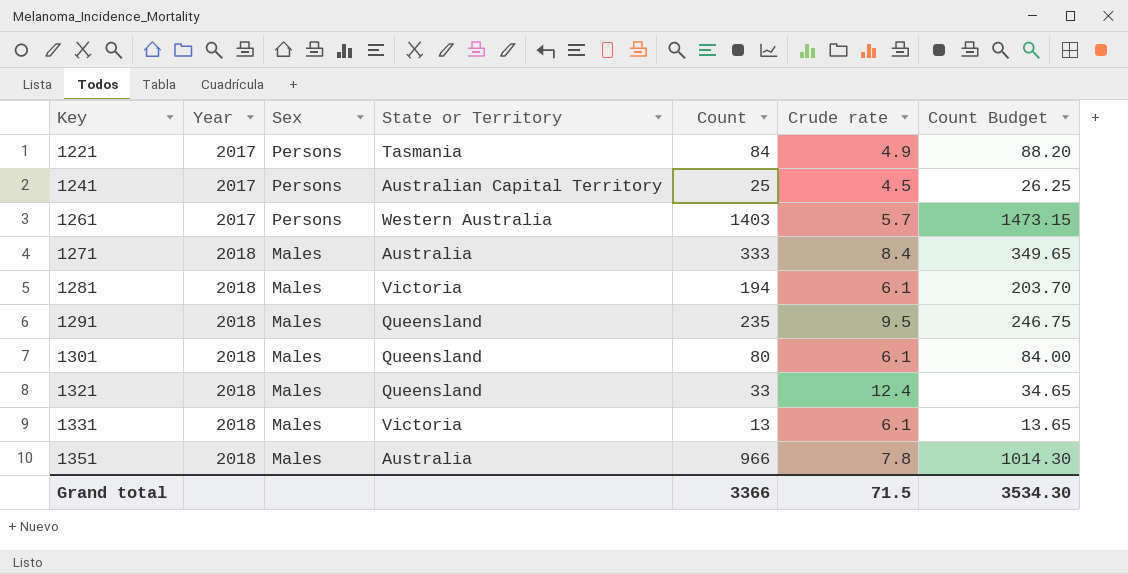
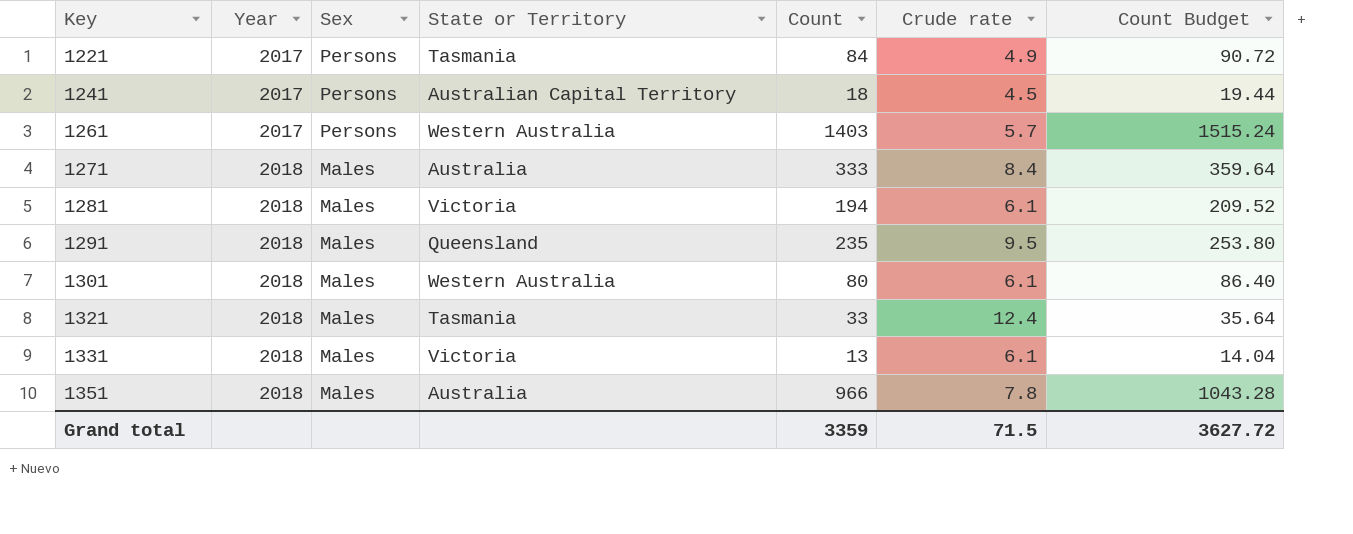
column Count Budget | formula: [Count] * 1.05 -> [Count] * 1.08
1241 | Count: 25 -> 18
1301 | State or Territory: Queensland -> Western Australia
1321 | State or Territory: Queensland -> Tasmania
Grand total | Count: 3366 -> 3359
Grand total | Count Budget: 3534.30 -> 3627.72

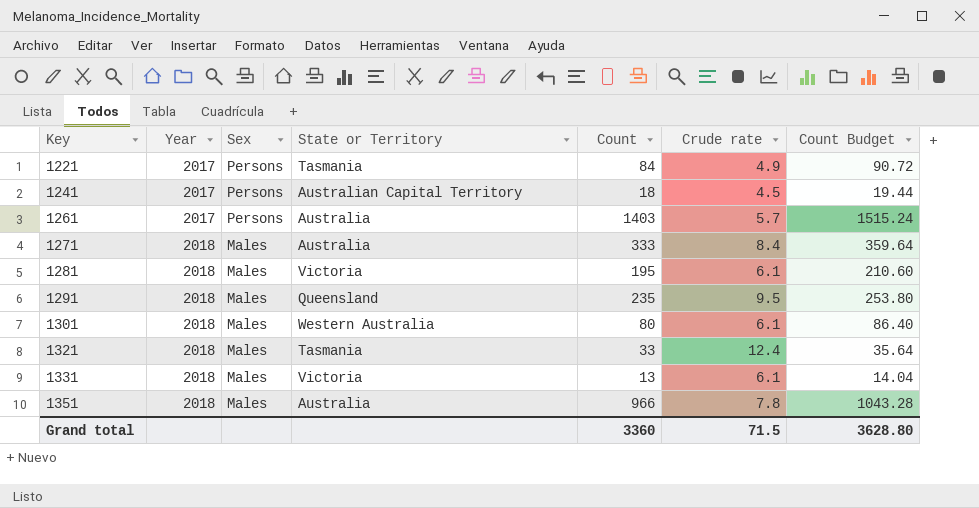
1261 | State or Territory: Western Australia -> Australia
1281 | Count: 194 -> 195
1281 | Count Budget: 209.52 -> 210.60
Grand total | Count: 3359 -> 3360
Grand total | Count Budget: 3627.72 -> 3628.80

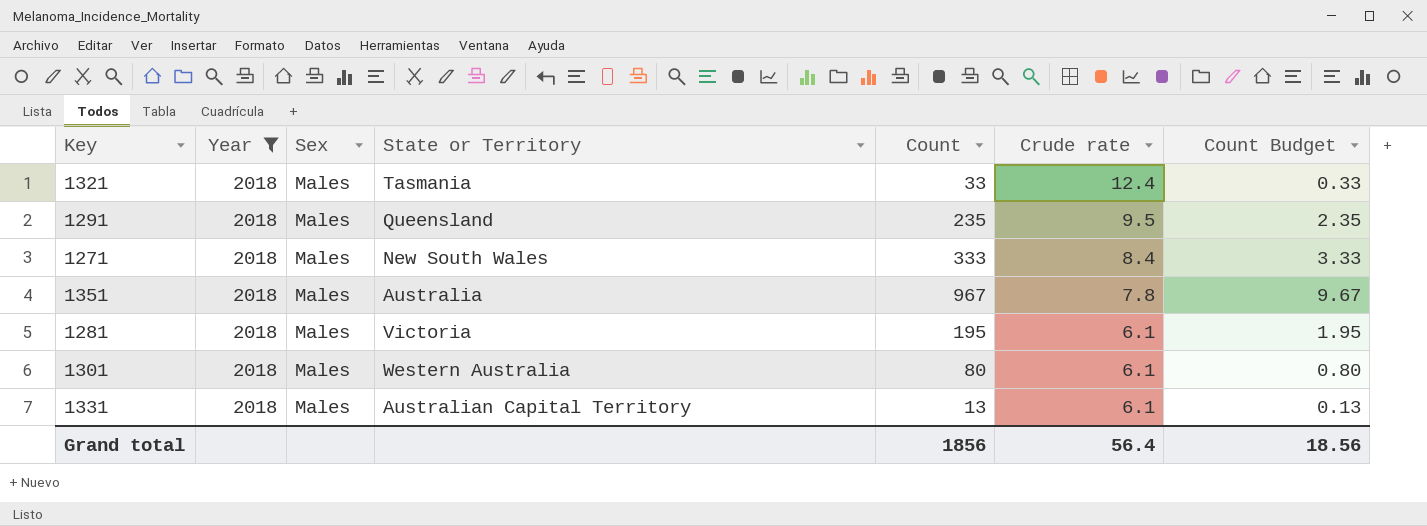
filter: none -> Year = 2018
row order: Key ascending -> Crude rate descending
column Count Budget | formula: [Count] * 1.08 -> [Count] * 0.01
1271 | State or Territory: Australia -> New South Wales
1351 | Count: 966 -> 967
1331 | State or Territory: Victoria -> Australian Capital Territory
Grand total | Count: 3360 -> 1856
Grand total | Crude rate: 71.5 -> 56.4
Grand total | Count Budget: 3628.80 -> 18.56

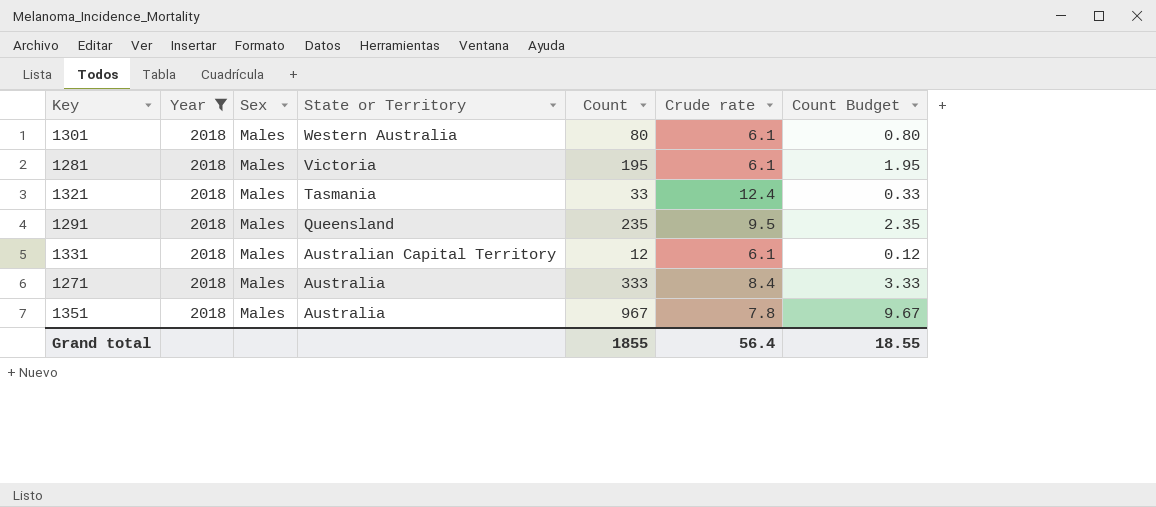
row order: Crude rate descending -> State or Territory descending
1331 | Count: 13 -> 12
1331 | Count Budget: 0.13 -> 0.12
1271 | State or Territory: New South Wales -> Australia
Grand total | Count: 1856 -> 1855
Grand total | Count Budget: 18.56 -> 18.55

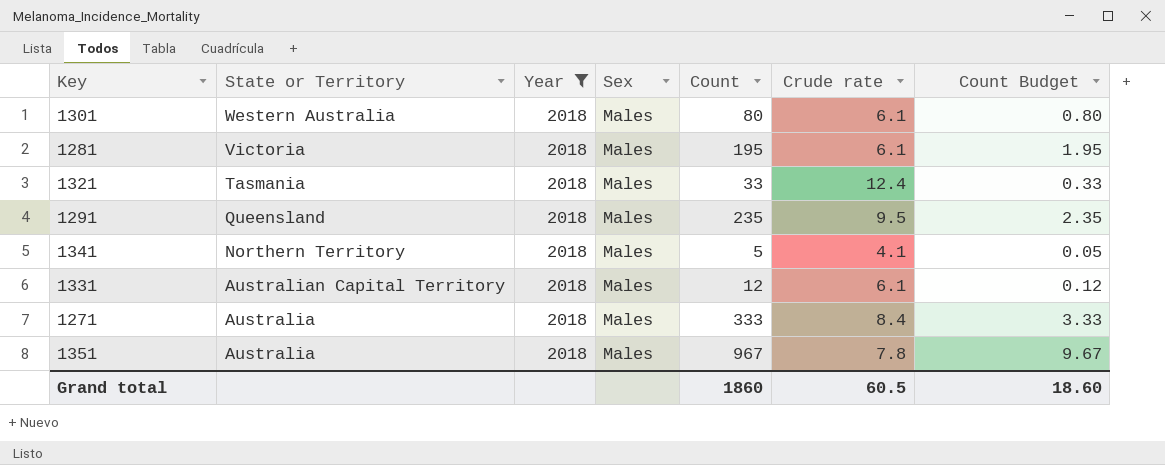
column State or Territory | position: 4 -> 2
row 1341: none -> Northern Territory | 2018 | Males | 5 | 4.1 | 0.05
Grand total | Count: 1855 -> 1860
Grand total | Crude rate: 56.4 -> 60.5
Grand total | Count Budget: 18.55 -> 18.60

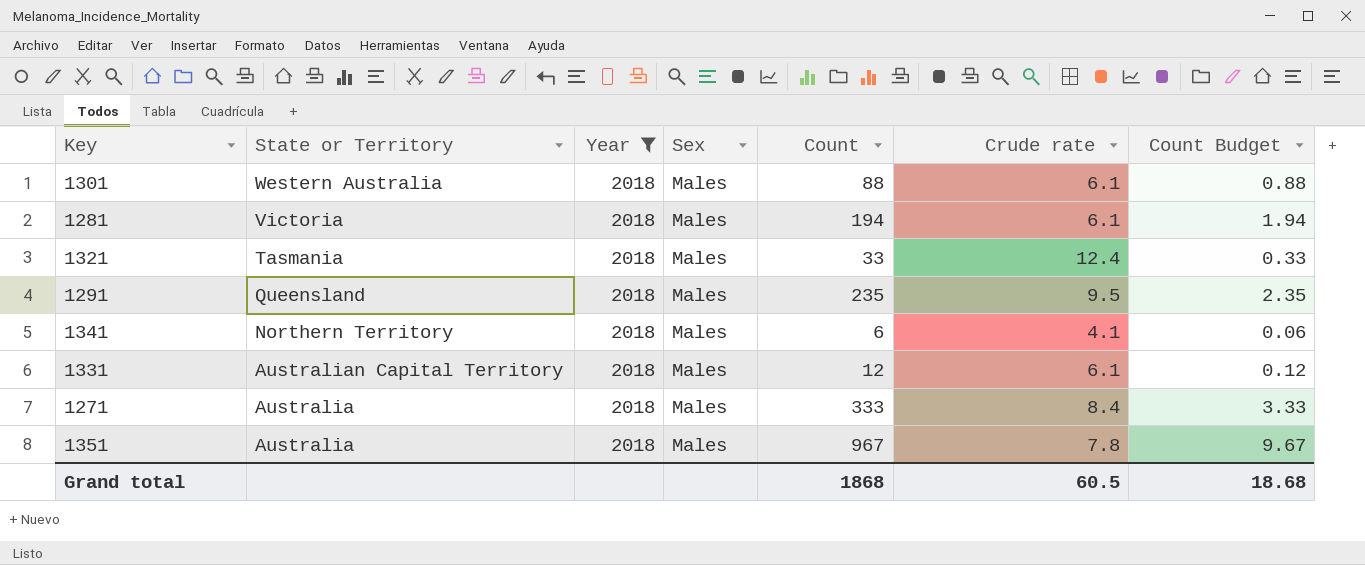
1301 | Count: 80 -> 88
1301 | Count Budget: 0.80 -> 0.88
1281 | Count: 195 -> 194
1281 | Count Budget: 1.95 -> 1.94
1341 | Count: 5 -> 6
1341 | Count Budget: 0.05 -> 0.06
Grand total | Count: 1860 -> 1868
Grand total | Count Budget: 18.60 -> 18.68

